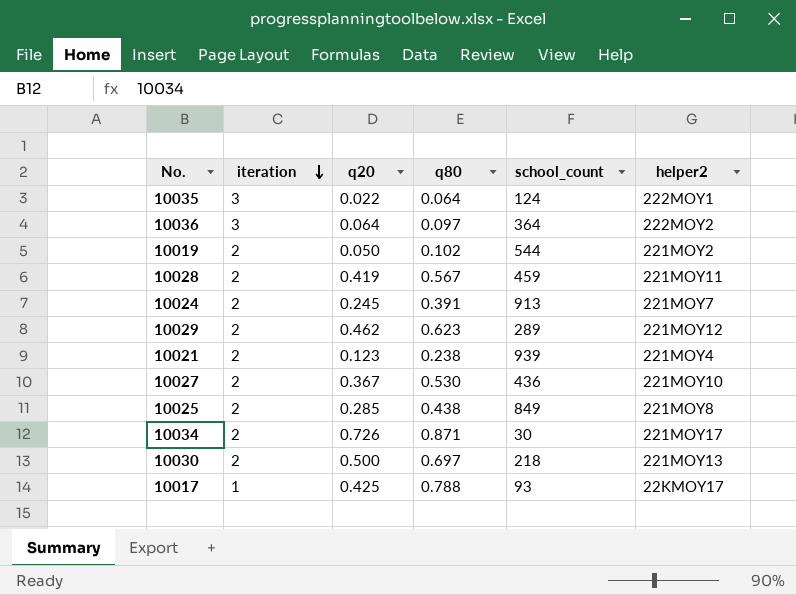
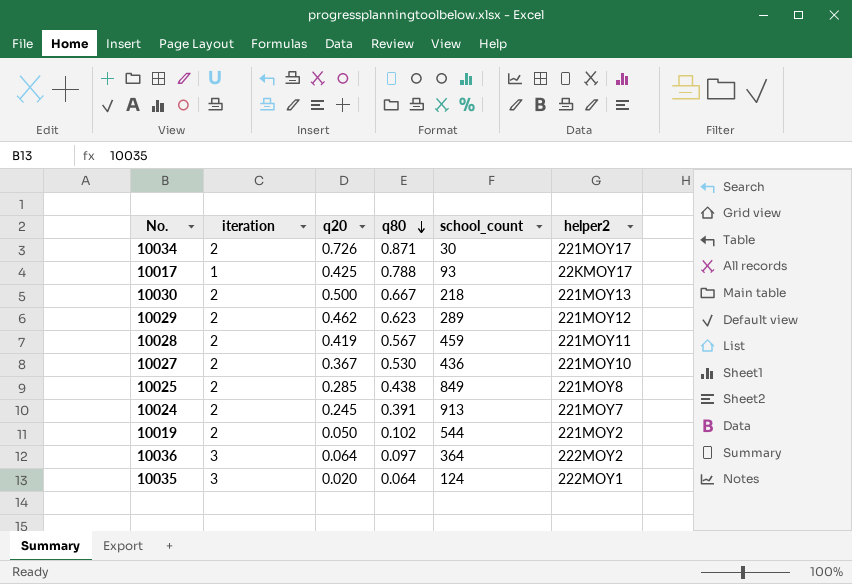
row order: iteration descending -> q80 descending
row 10021: 2 | 0.123 | 0.238 | 939 | 221MOY4 -> none
10030 | q80: 0.697 -> 0.667
10035 | q20: 0.022 -> 0.020

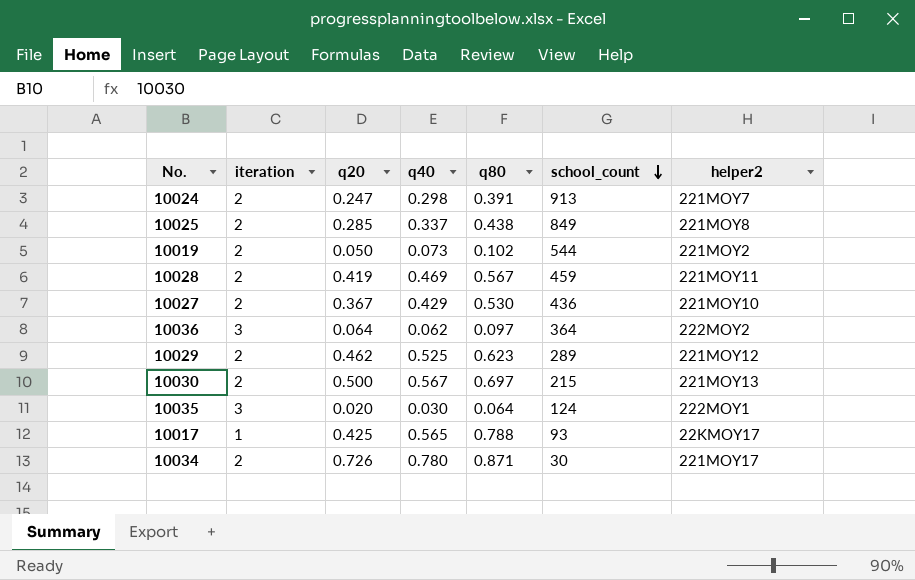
row order: q80 descending -> school_count descending
column q40 | position: none -> 4
10024 | q20: 0.245 -> 0.247
10030 | q80: 0.667 -> 0.697
10030 | school_count: 218 -> 215

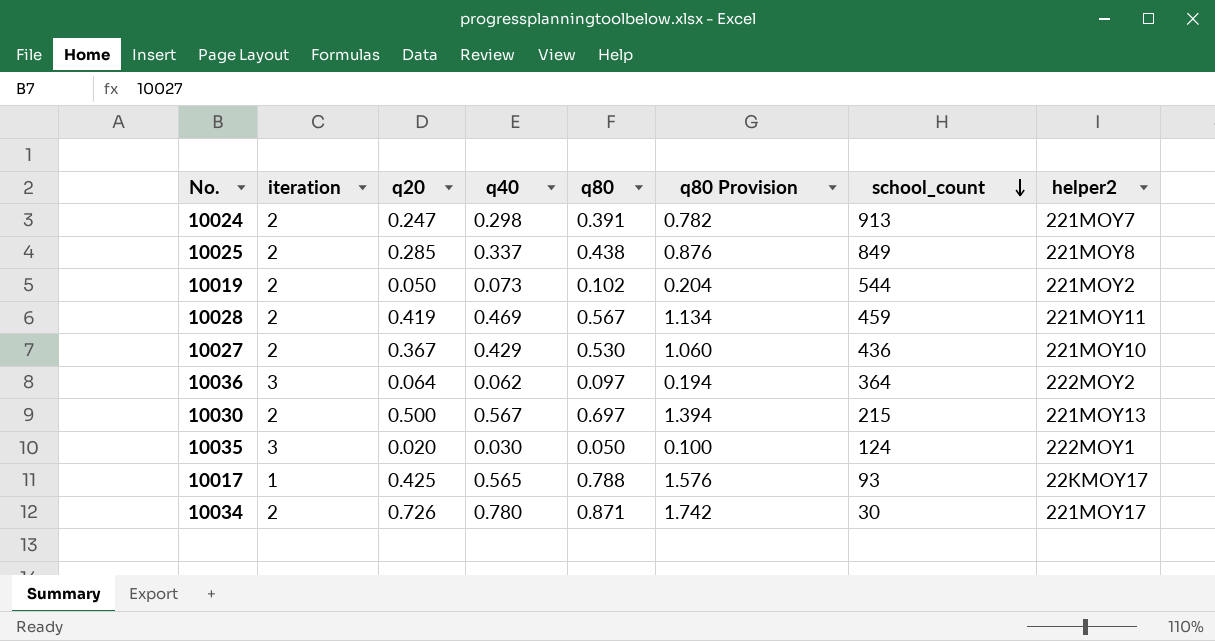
column q80 Provision | formula: none -> [q80] * 2
row 10029: 2 | 0.462 | 0.525 | 0.623 | 289 | 221MOY12 -> none
10035 | q80: 0.064 -> 0.050

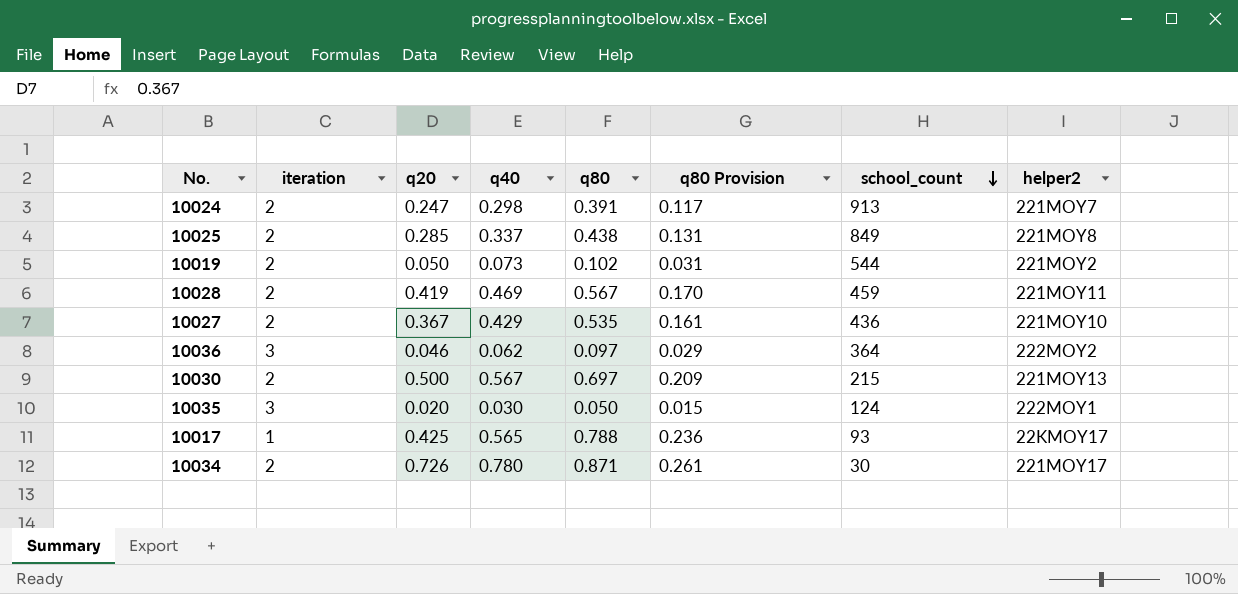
column q80 Provision | formula: [q80] * 2 -> [q80] * 0.3
10027 | q80: 0.530 -> 0.535
10036 | q20: 0.064 -> 0.046

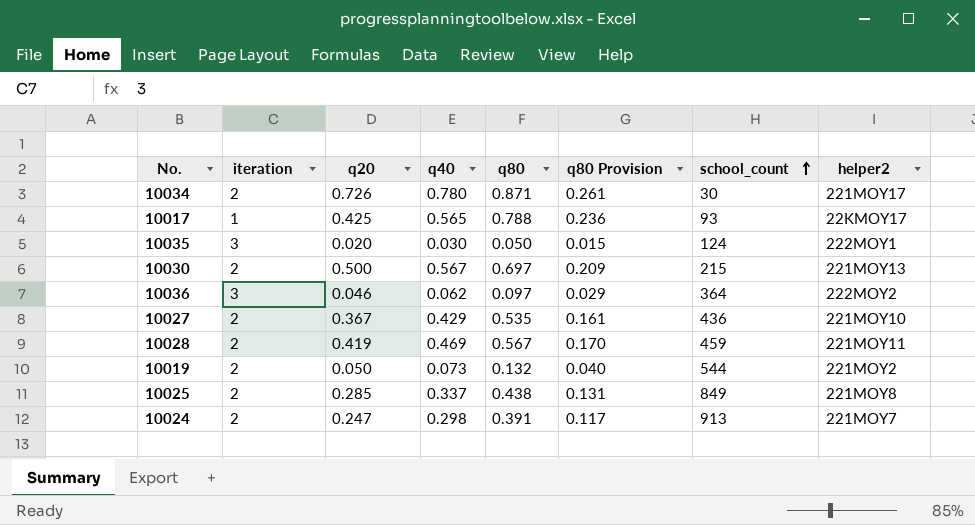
row order: school_count descending -> school_count ascending
10019 | q80: 0.102 -> 0.132
10019 | q80 Provision: 0.031 -> 0.040

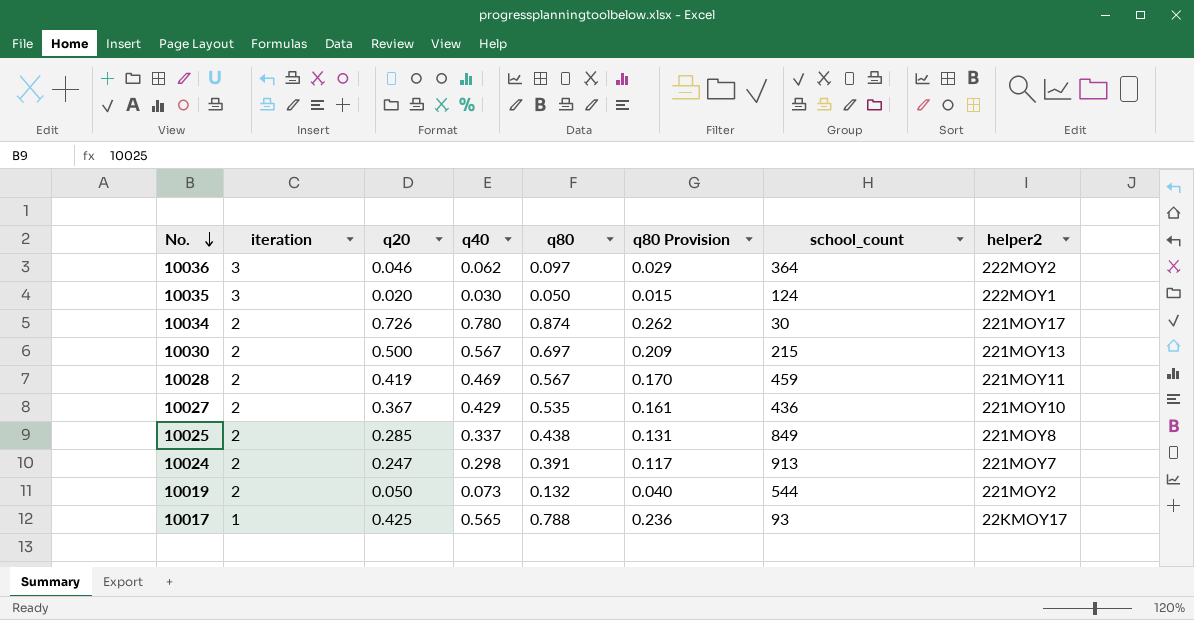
row order: school_count ascending -> No. descending
10034 | q80: 0.871 -> 0.874
10034 | q80 Provision: 0.261 -> 0.262

